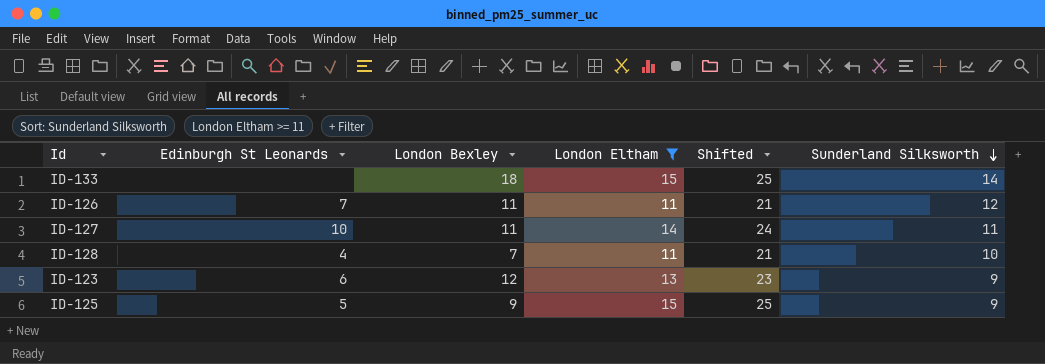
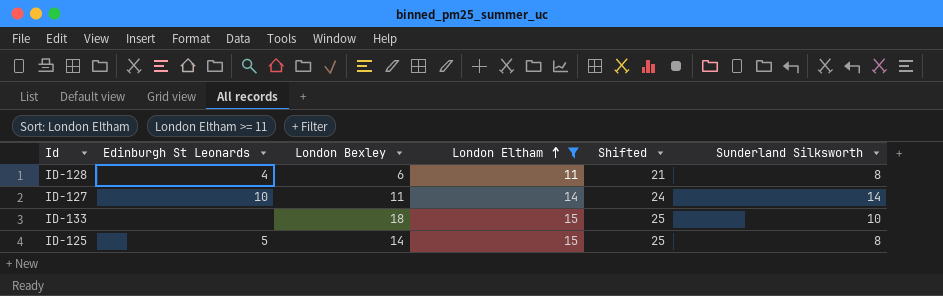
row order: Sunderland Silksworth descending -> London Eltham ascending
row ID-126: 7 | 11 | 11 | 21 | 12 -> none
row ID-123: 6 | 12 | 13 | 23 | 9 -> none
ID-128 | London Bexley: 7 -> 6
ID-128 | Sunderland Silksworth: 10 -> 8
ID-127 | Sunderland Silksworth: 11 -> 14
ID-133 | Sunderland Silksworth: 14 -> 10
ID-125 | London Bexley: 9 -> 14
ID-125 | Sunderland Silksworth: 9 -> 8

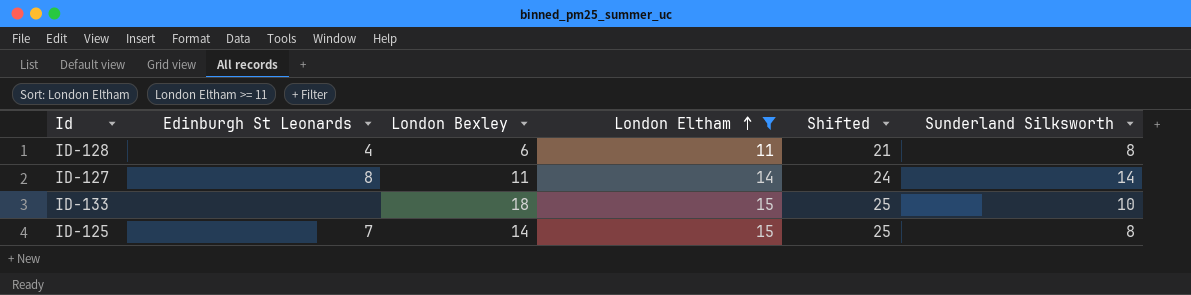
ID-127 | Edinburgh St Leonards: 10 -> 8
ID-125 | Edinburgh St Leonards: 5 -> 7

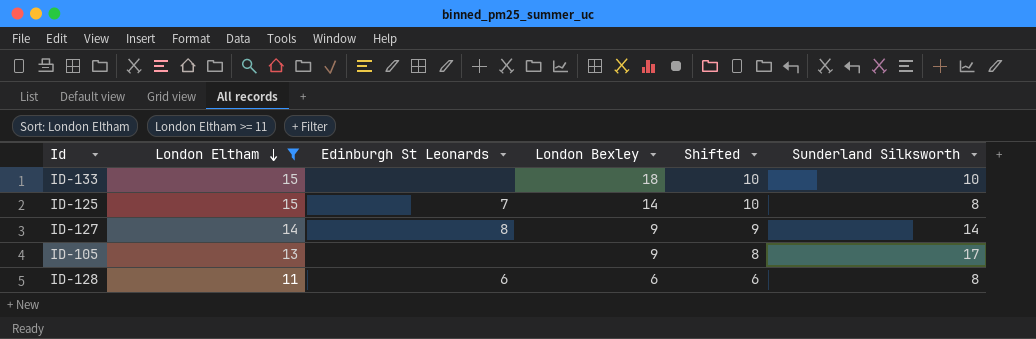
row order: London Eltham ascending -> London Eltham descending
column London Eltham | position: 4 -> 2
column Shifted | formula: [London Eltham] + 10 -> [London Eltham] - 5
ID-127 | London Bexley: 11 -> 9
row ID-105: none -> 13 | none | 9 | 8 | 17
ID-128 | Edinburgh St Leonards: 4 -> 6

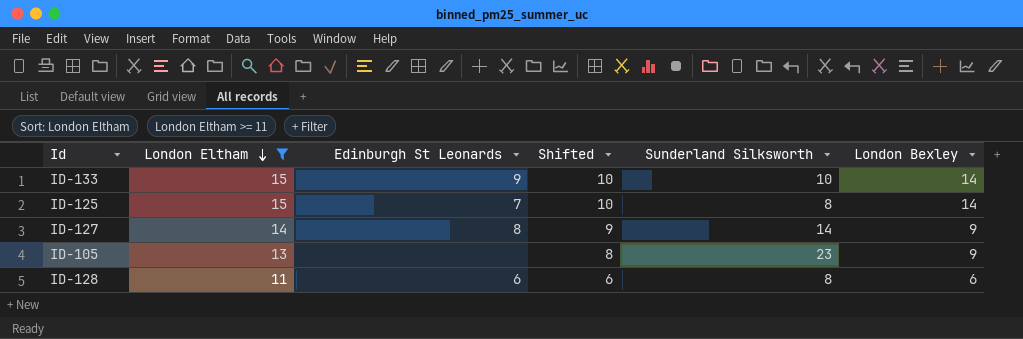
column London Bexley | position: 4 -> 6
ID-133 | Edinburgh St Leonards: none -> 9
ID-133 | London Bexley: 18 -> 14
ID-105 | Sunderland Silksworth: 17 -> 23

